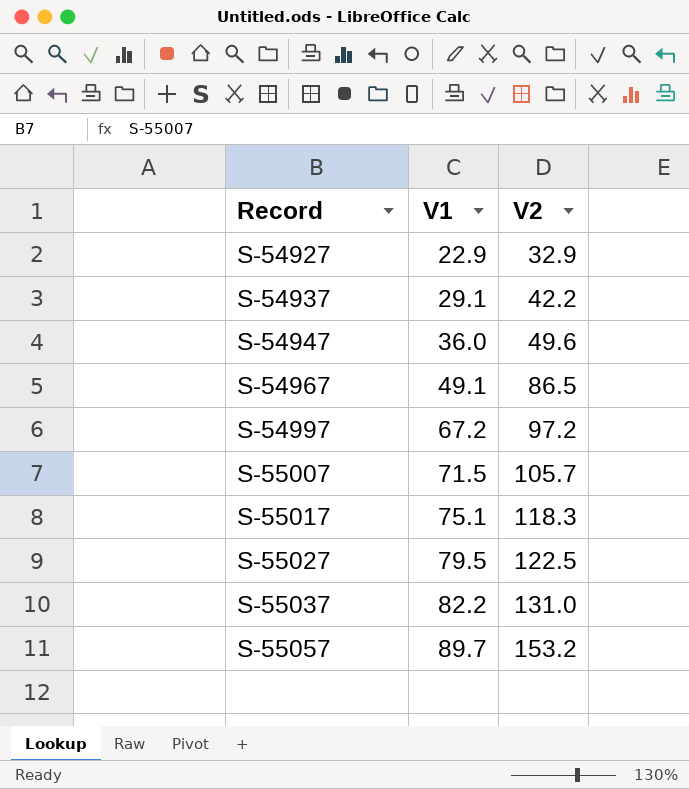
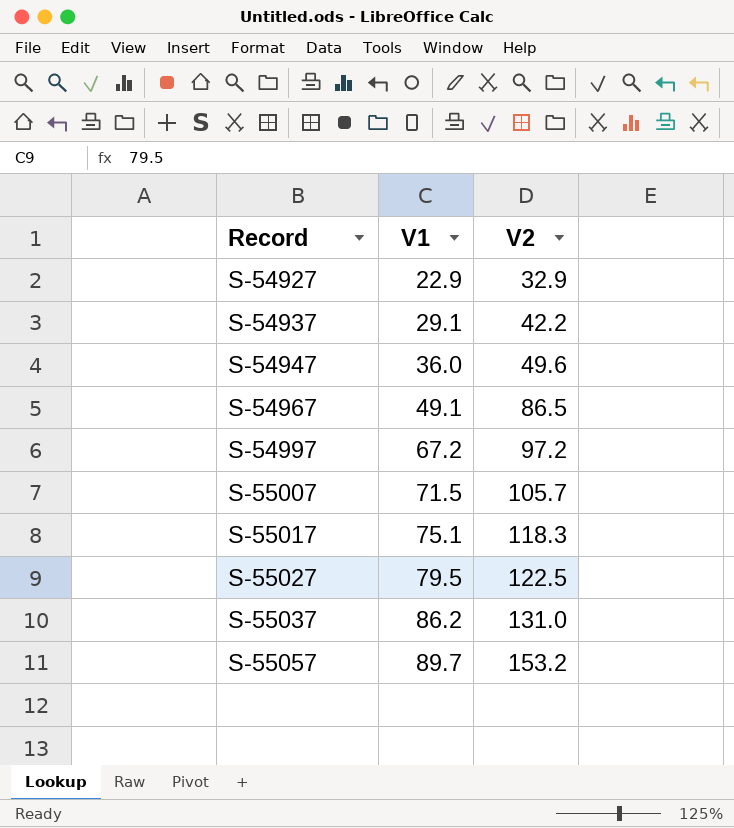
S-55037 | V1: 82.2 -> 86.2

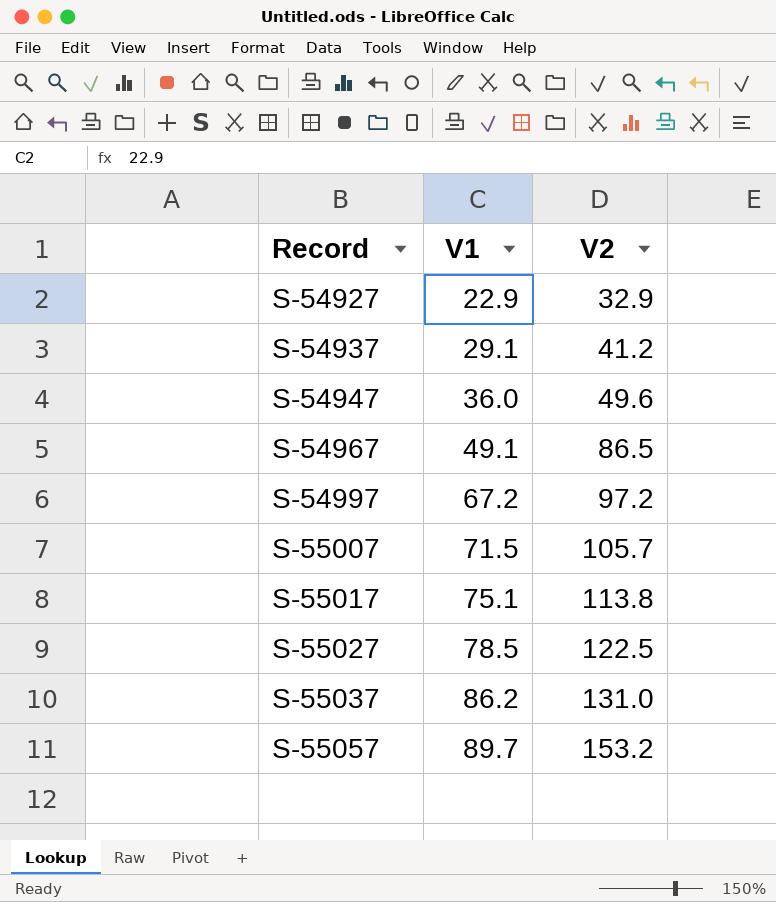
S-54937 | V2: 42.2 -> 41.2
S-55017 | V2: 118.3 -> 113.8
S-55027 | V1: 79.5 -> 78.5

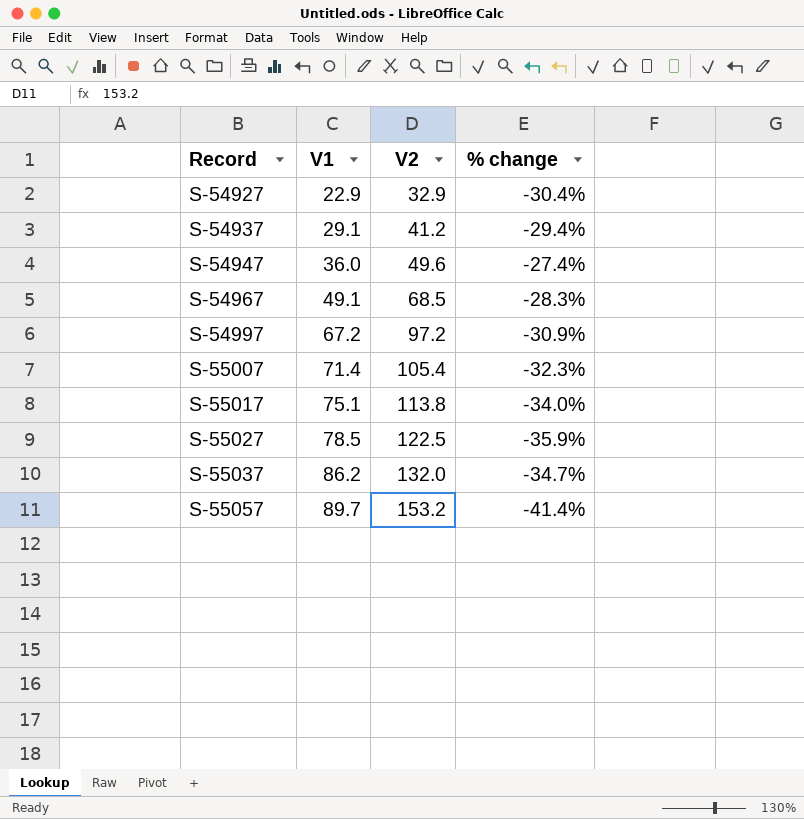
column % change | formula: none -> ([V1] - [V2]) / [V2]
S-54967 | V2: 86.5 -> 68.5
S-55007 | V1: 71.5 -> 71.4
S-55007 | V2: 105.7 -> 105.4
S-55037 | V2: 131.0 -> 132.0

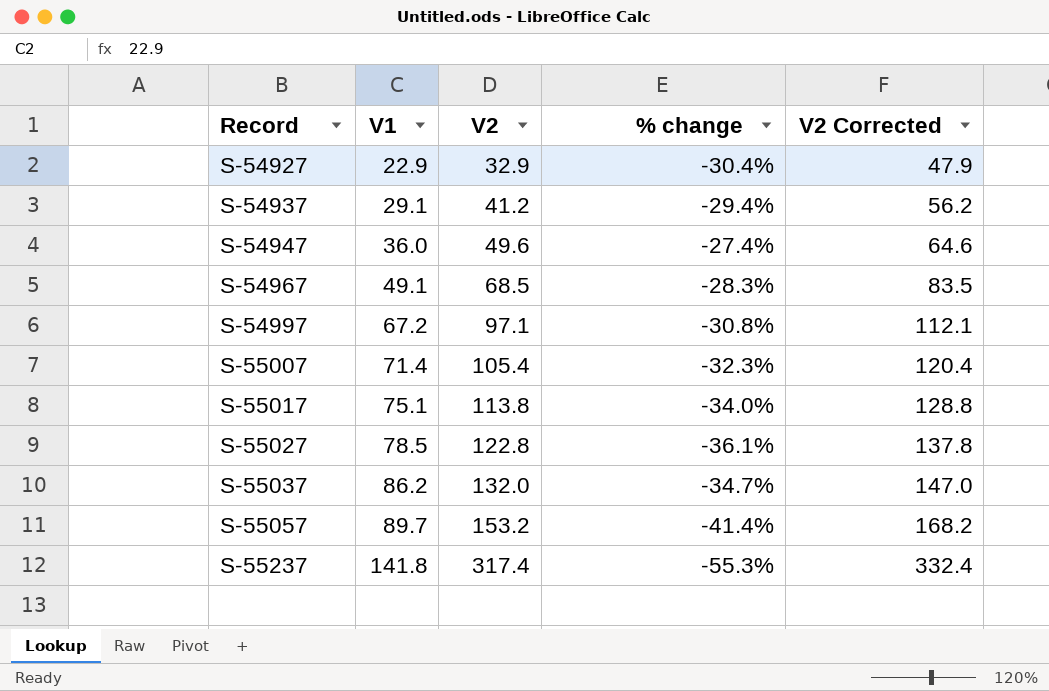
column V2 Corrected | formula: none -> [V2] + 15
S-54997 | V2: 97.2 -> 97.1
S-54997 | % change: -30.9% -> -30.8%
S-55027 | V2: 122.5 -> 122.8
S-55027 | % change: -35.9% -> -36.1%
row S-55237: none -> 141.8 | 317.4 | -55.3% | 332.4

